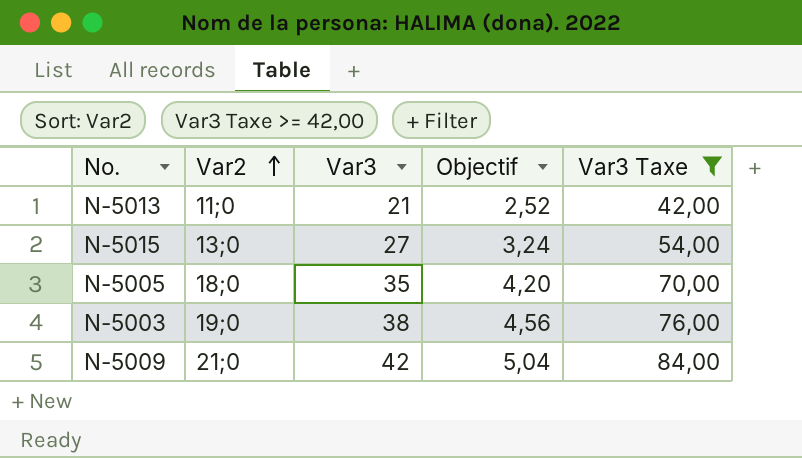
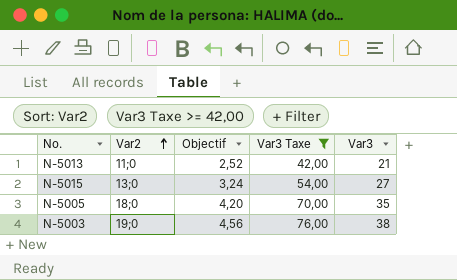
column Var3 | position: 3 -> 5
row N-5009: 21;0 | 42 | 5,04 | 84,00 -> none

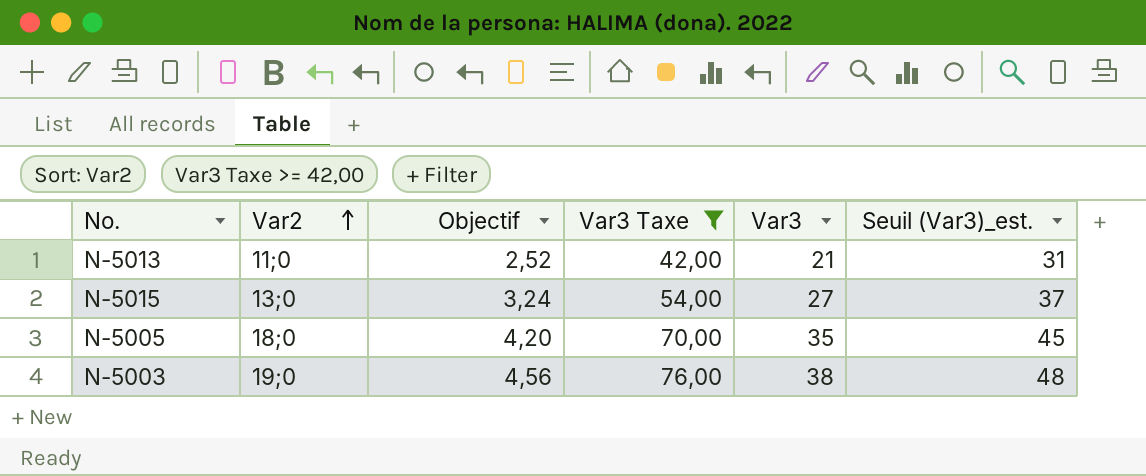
column Seuil (Var3)_est. | formula: none -> [Var3] + 10

